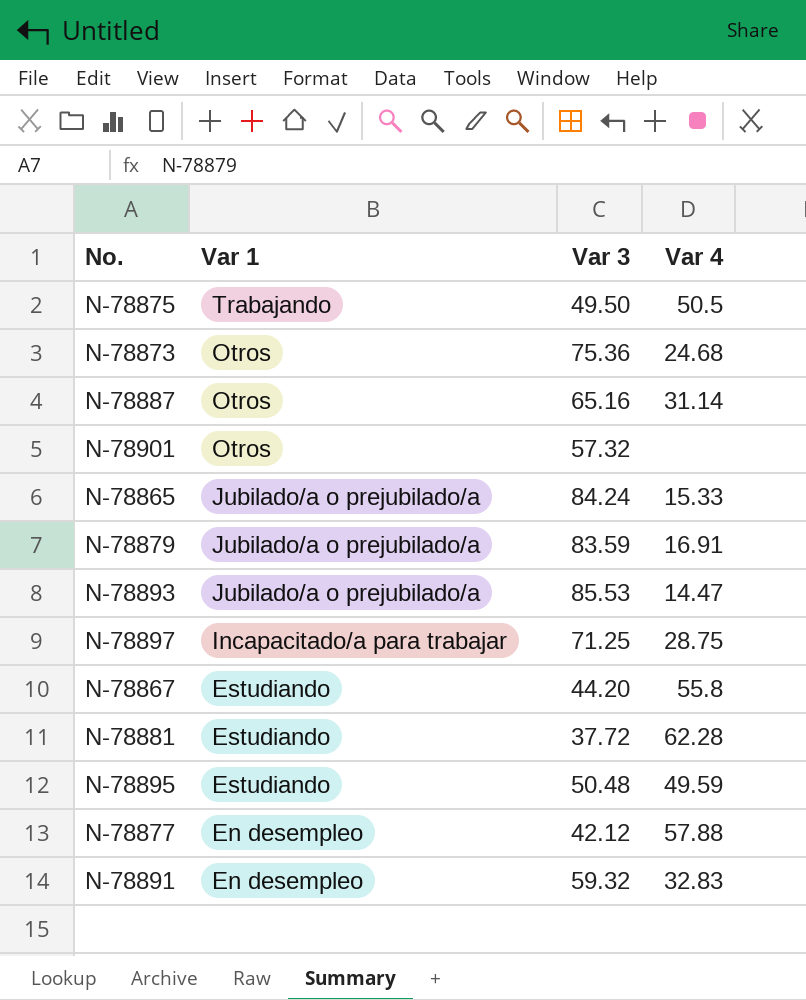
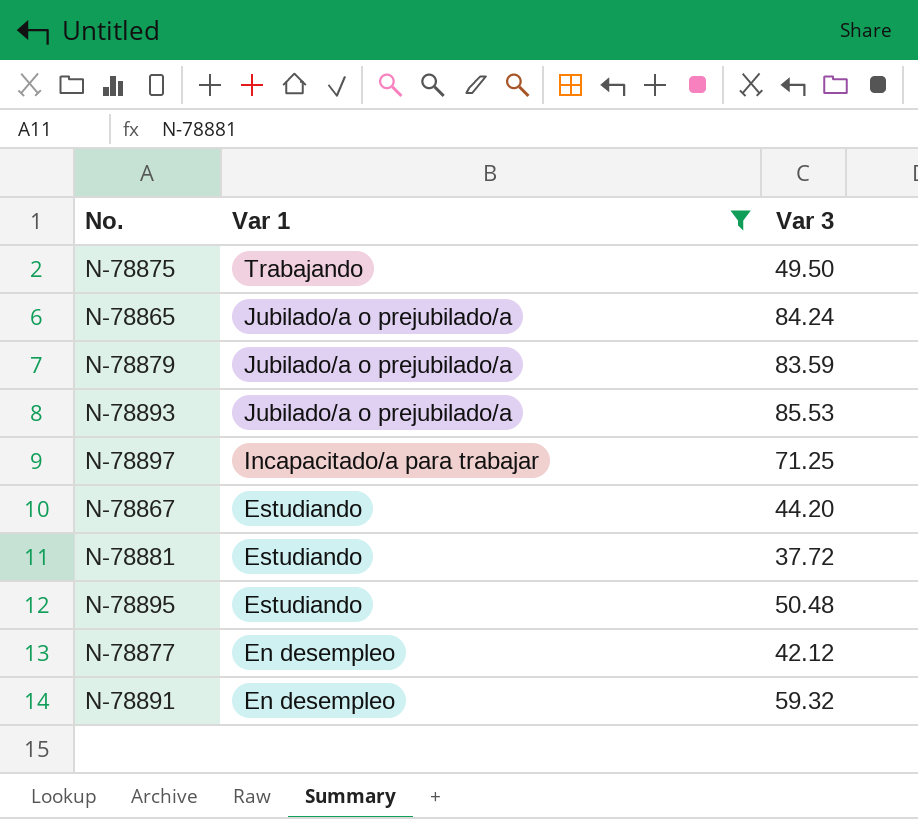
filter: none -> Var 1 != Otros
column Var 4 | position: 4 -> none

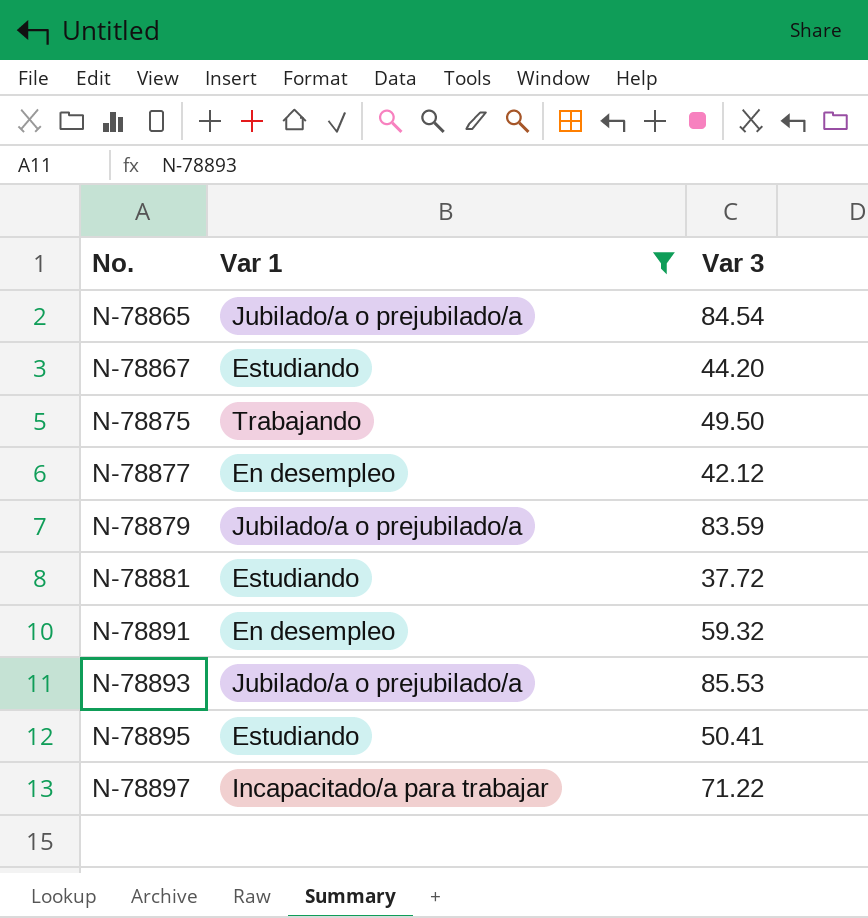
row order: Var 1 descending -> No. ascending
N-78865 | Var 3: 84.24 -> 84.54
N-78895 | Var 3: 50.48 -> 50.41
N-78897 | Var 3: 71.25 -> 71.22

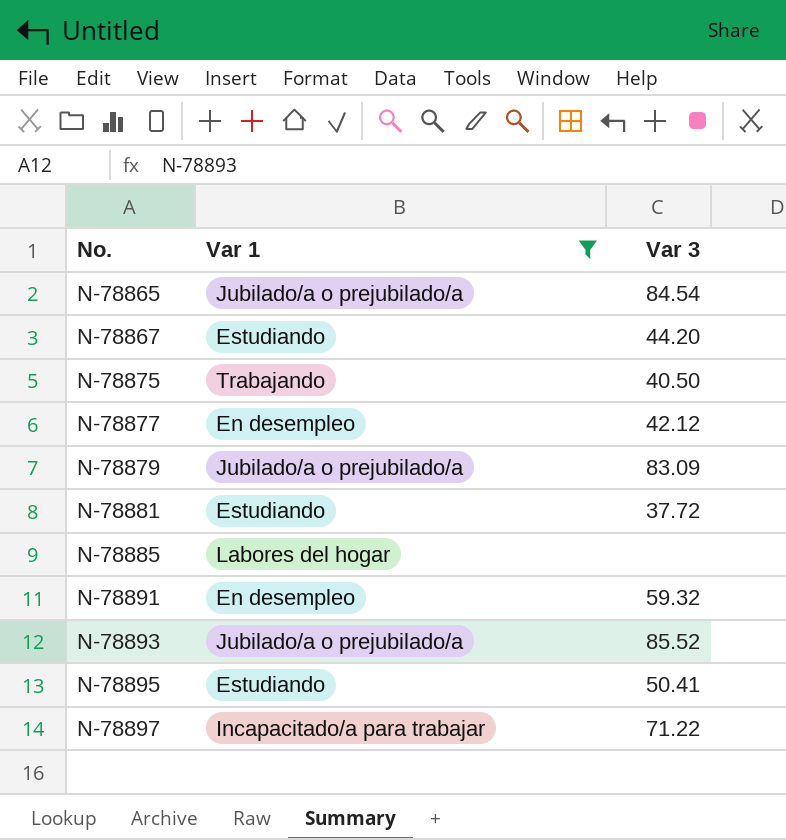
N-78875 | Var 3: 49.50 -> 40.50
N-78879 | Var 3: 83.59 -> 83.09
row N-78885: none -> Labores del hogar | none
N-78893 | Var 3: 85.53 -> 85.52

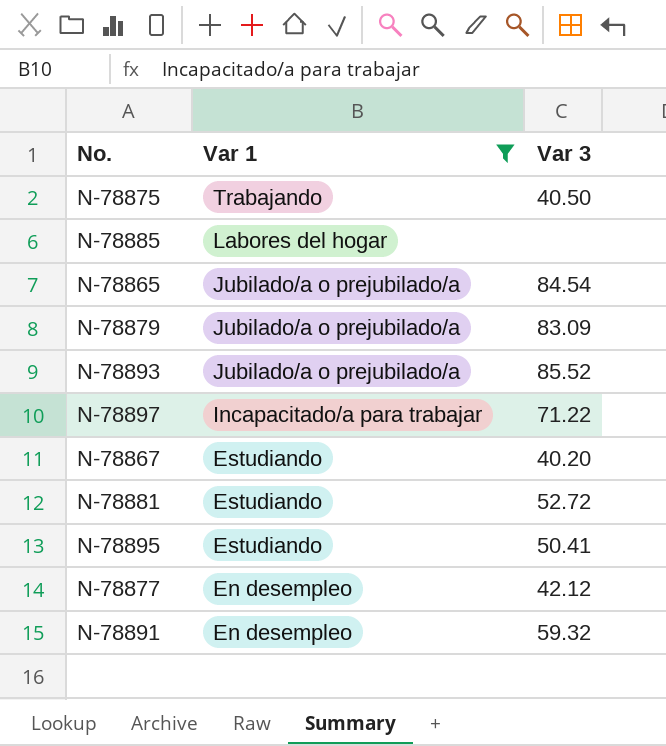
row order: No. ascending -> Var 1 descending
N-78867 | Var 3: 44.20 -> 40.20
N-78881 | Var 3: 37.72 -> 52.72

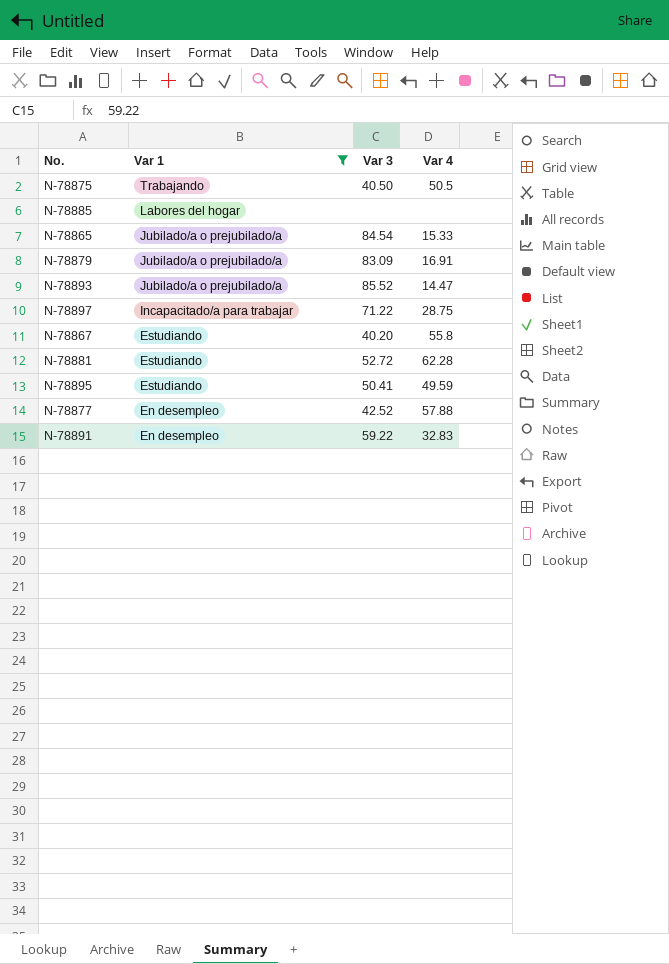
column Var 4 | position: none -> 4
N-78877 | Var 3: 42.12 -> 42.52
N-78891 | Var 3: 59.32 -> 59.22

